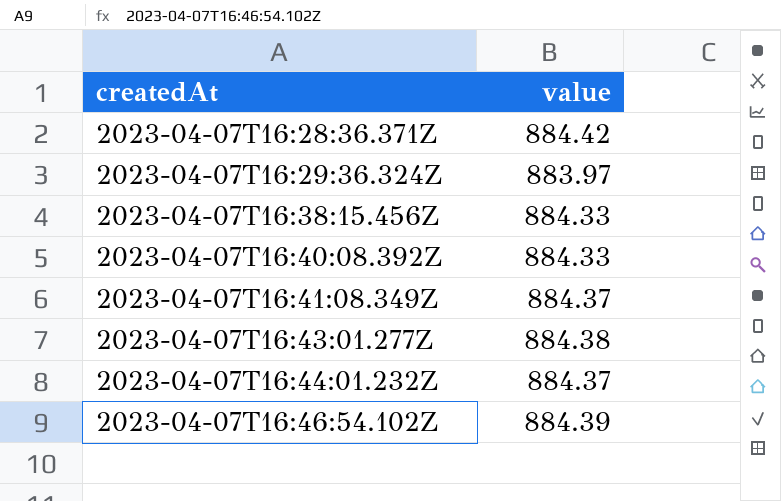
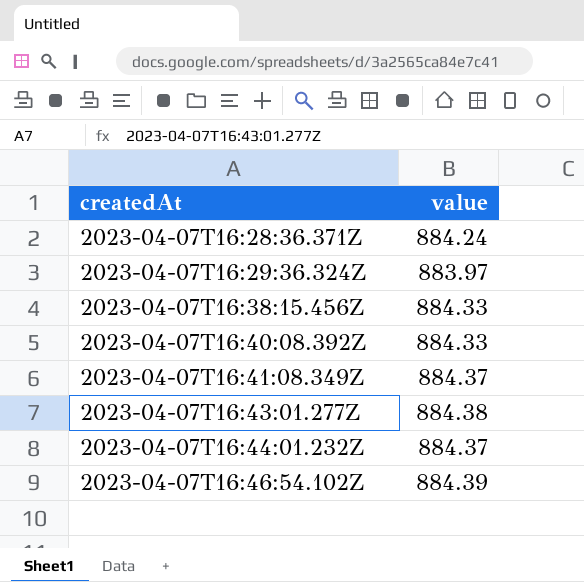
2023-04-07T16:28:36.371Z | value: 884.42 -> 884.24

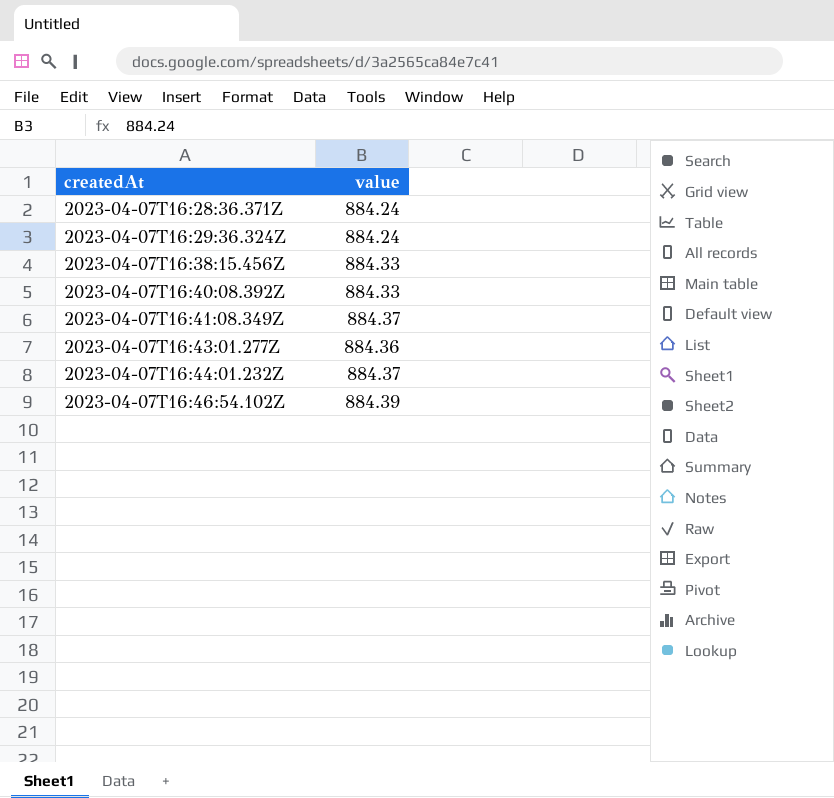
2023-04-07T16:29:36.324Z | value: 883.97 -> 884.24
2023-04-07T16:43:01.277Z | value: 884.38 -> 884.36

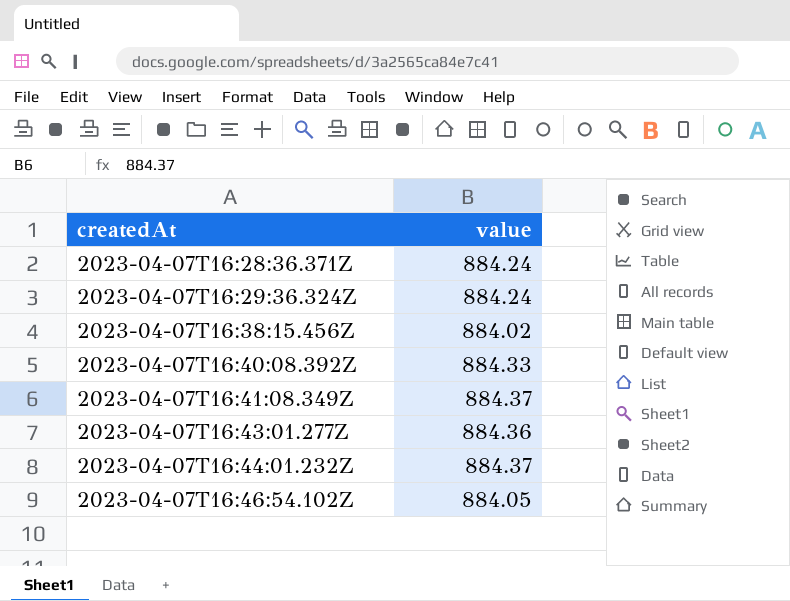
2023-04-07T16:38:15.456Z | value: 884.33 -> 884.02
2023-04-07T16:46:54.102Z | value: 884.39 -> 884.05

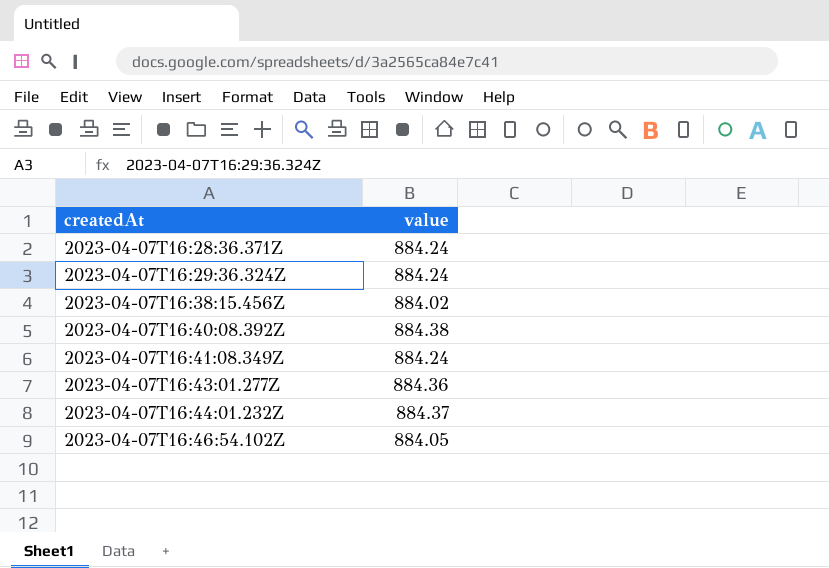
2023-04-07T16:40:08.392Z | value: 884.33 -> 884.38
2023-04-07T16:41:08.349Z | value: 884.37 -> 884.24

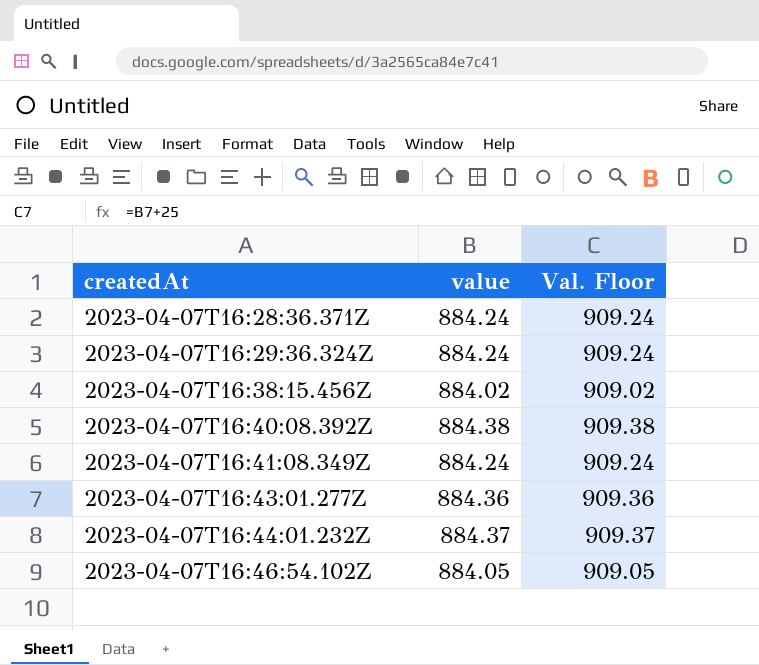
column Val. Floor | formula: none -> [value] + 25

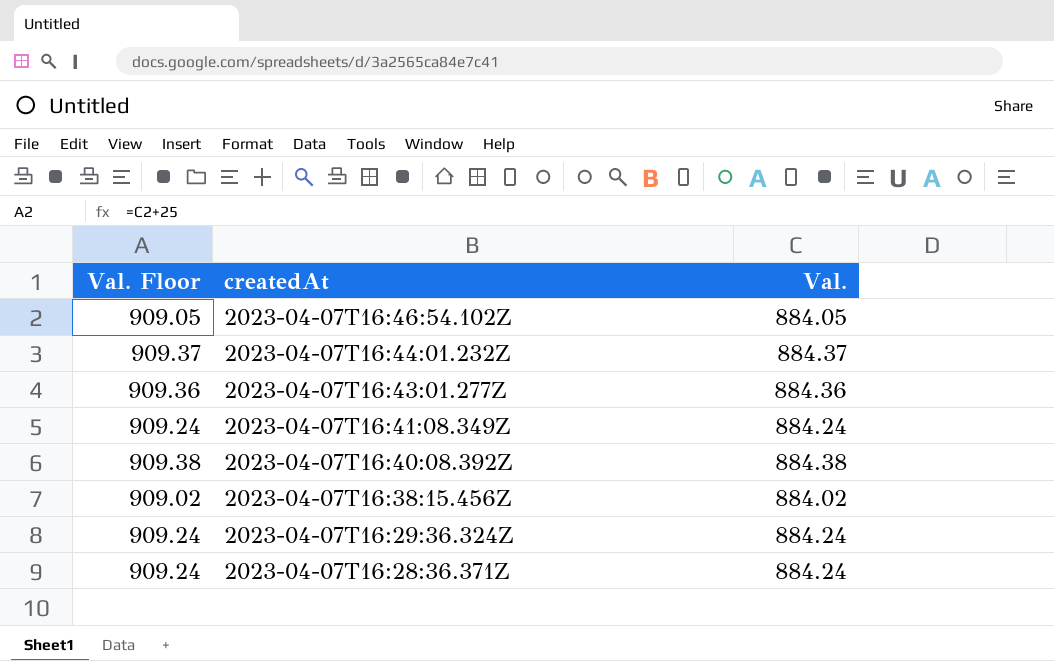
row order: createdAt ascending -> createdAt descending
column Val. Floor | position: 3 -> 1
column name: value -> Val.

